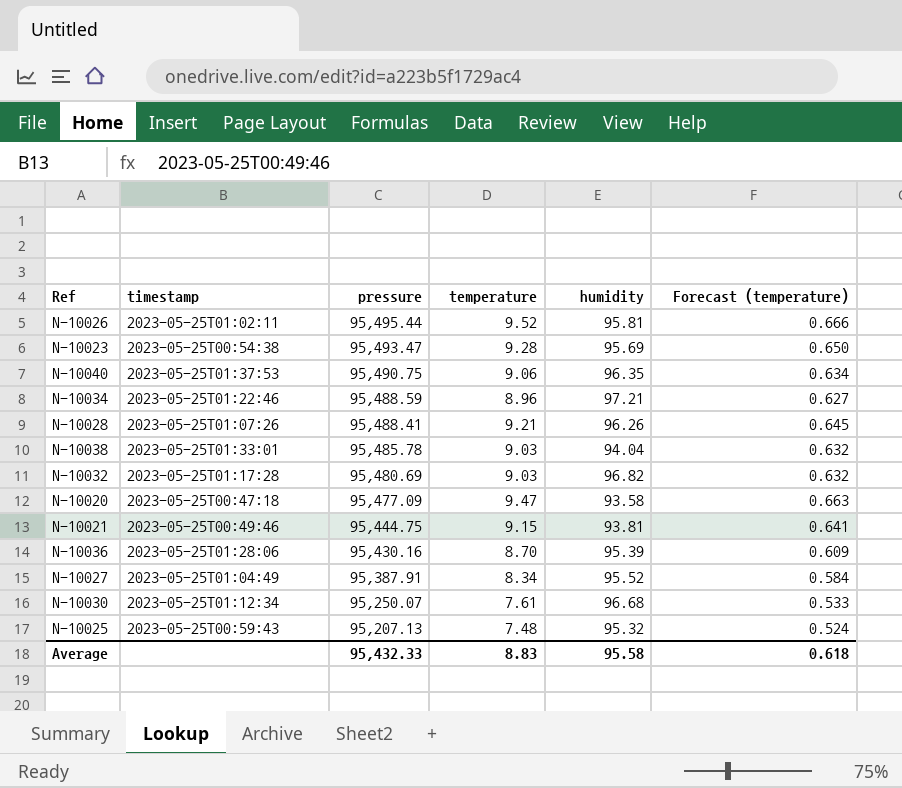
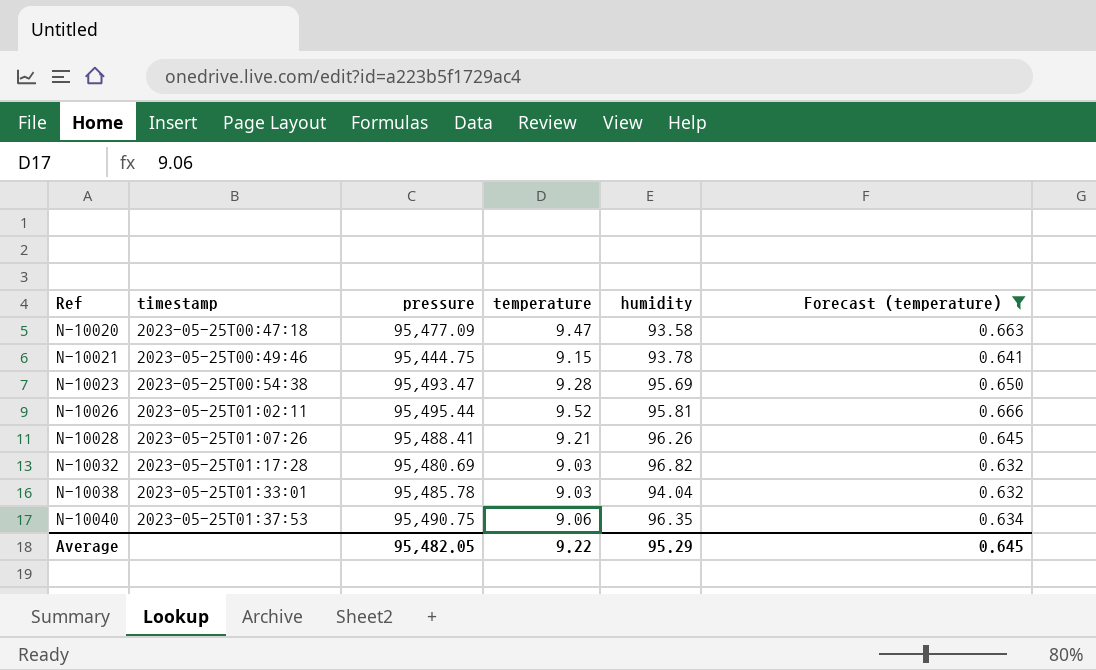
filter: none -> Forecast (temperature) >= 0.632
row order: pressure descending -> Ref ascending
N-10021 | humidity: 93.81 -> 93.78
Average | pressure: 95,432.33 -> 95,482.05
Average | temperature: 8.83 -> 9.22
Average | humidity: 95.58 -> 95.29
Average | Forecast (temperature): 0.618 -> 0.645

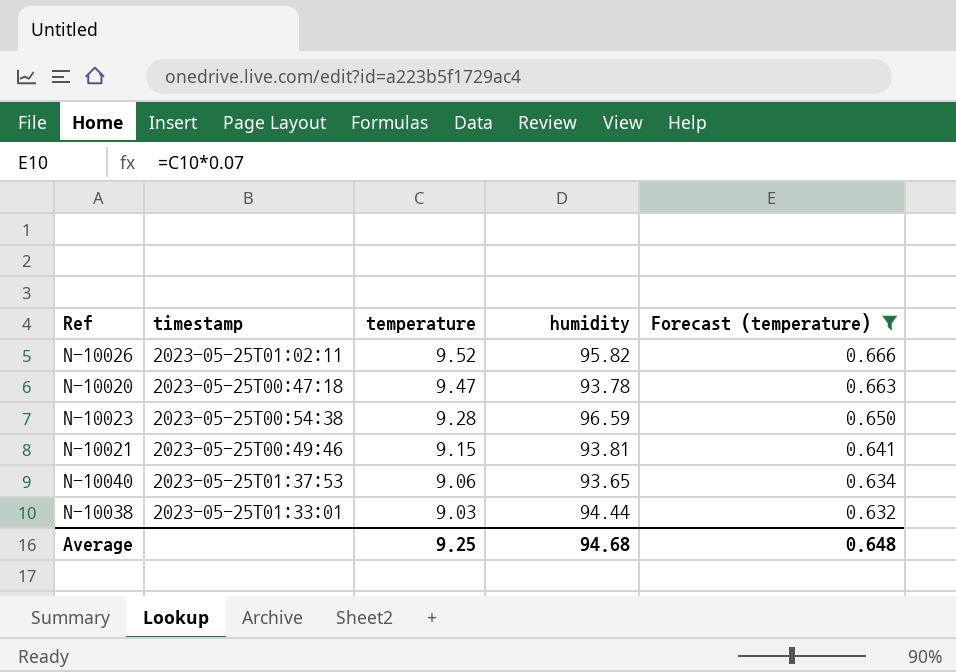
row order: Ref ascending -> temperature descending
column pressure | position: 3 -> none
row N-10028: 2023-05-25T01:07:26 | 95,488.41 | 9.21 | 96.26 | 0.645 -> none
row N-10032: 2023-05-25T01:17:28 | 95,480.69 | 9.03 | 96.82 | 0.632 -> none
N-10026 | humidity: 95.81 -> 95.82
N-10020 | humidity: 93.58 -> 93.78
N-10023 | humidity: 95.69 -> 96.59
N-10021 | humidity: 93.78 -> 93.81
N-10040 | humidity: 96.35 -> 93.65
N-10038 | humidity: 94.04 -> 94.44
Average | temperature: 9.22 -> 9.25
Average | humidity: 95.29 -> 94.68
Average | Forecast (temperature): 0.645 -> 0.648

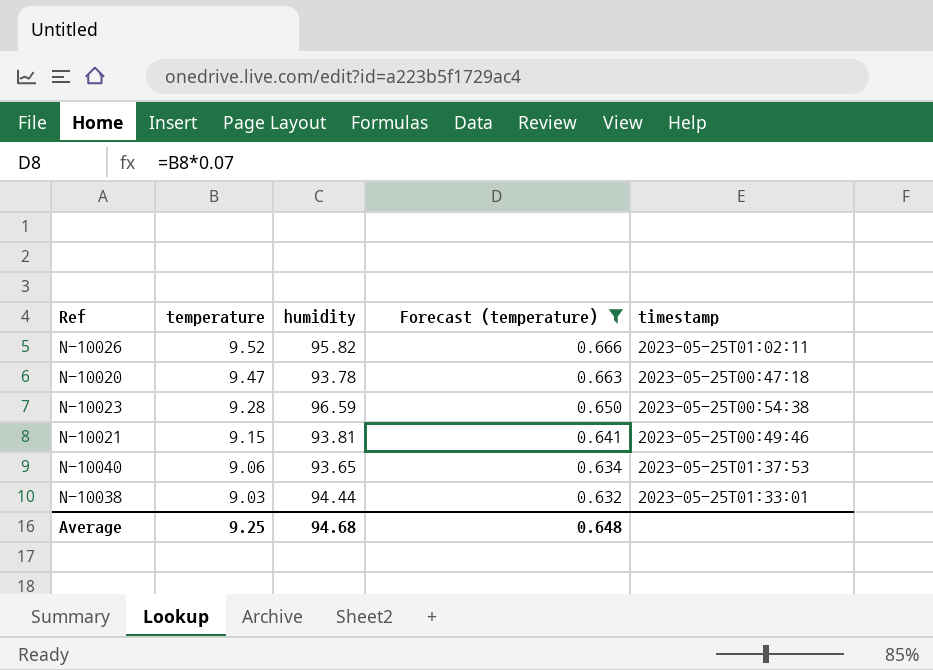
column timestamp | position: 2 -> 5

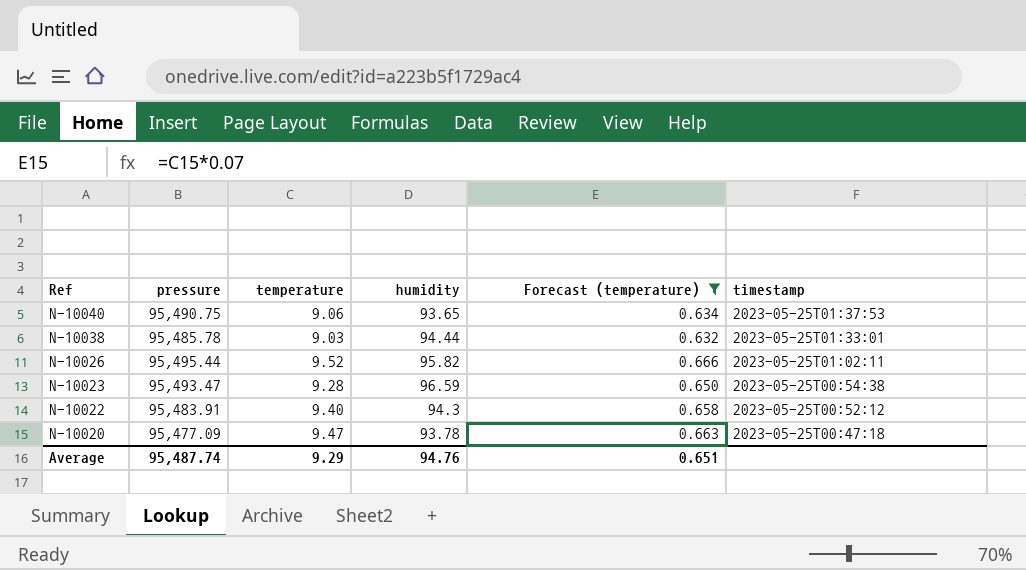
row order: temperature descending -> Ref descending
column pressure | position: none -> 2
row N-10021: 9.15 | 93.81 | 0.641 | 2023-05-25T00:49:46 -> none
row N-10022: none -> 95,483.91 | 9.40 | 94.3 | 0.658 | 2023-05-25T00:52:12
Average | temperature: 9.25 -> 9.29
Average | humidity: 94.68 -> 94.76
Average | Forecast (temperature): 0.648 -> 0.651

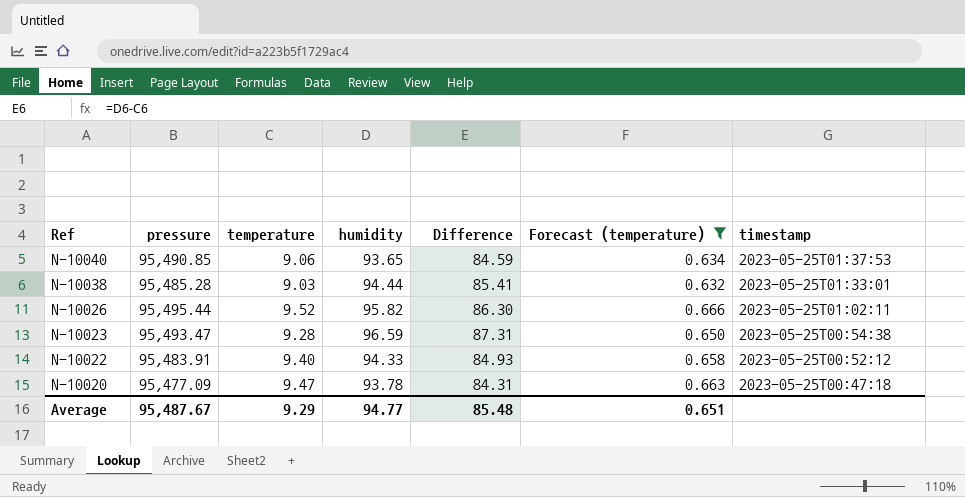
column Difference | formula: none -> [humidity] - [temperature]
N-10040 | pressure: 95,490.75 -> 95,490.85
N-10038 | pressure: 95,485.78 -> 95,485.28
N-10022 | humidity: 94.3 -> 94.33
Average | pressure: 95,487.74 -> 95,487.67
Average | humidity: 94.76 -> 94.77

